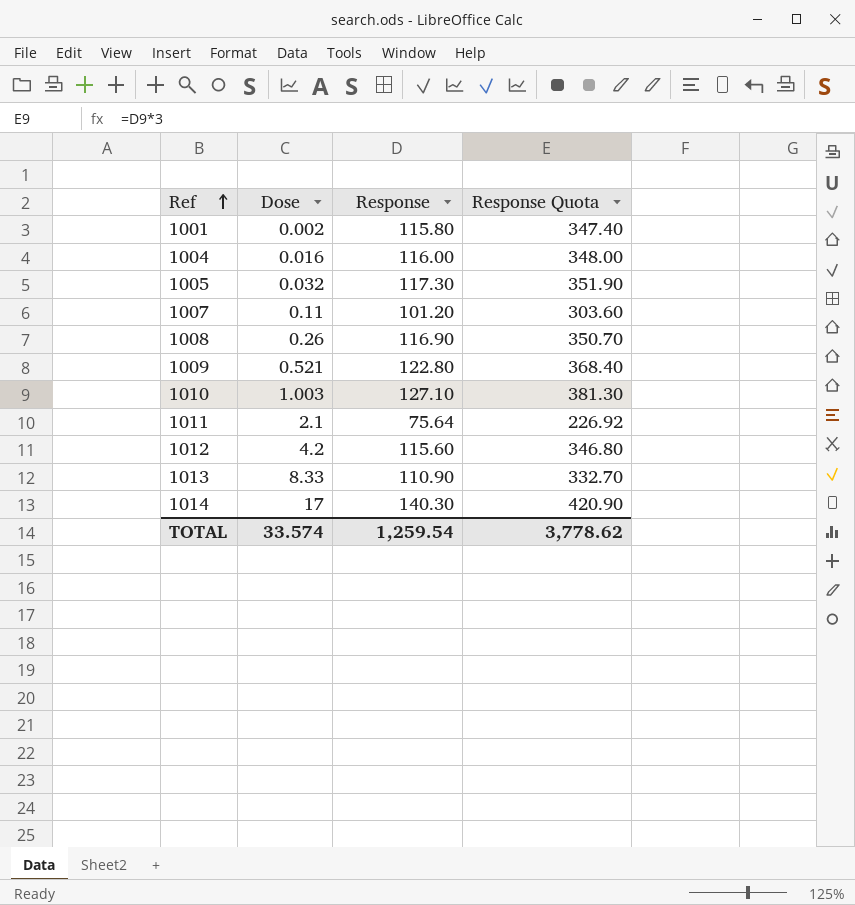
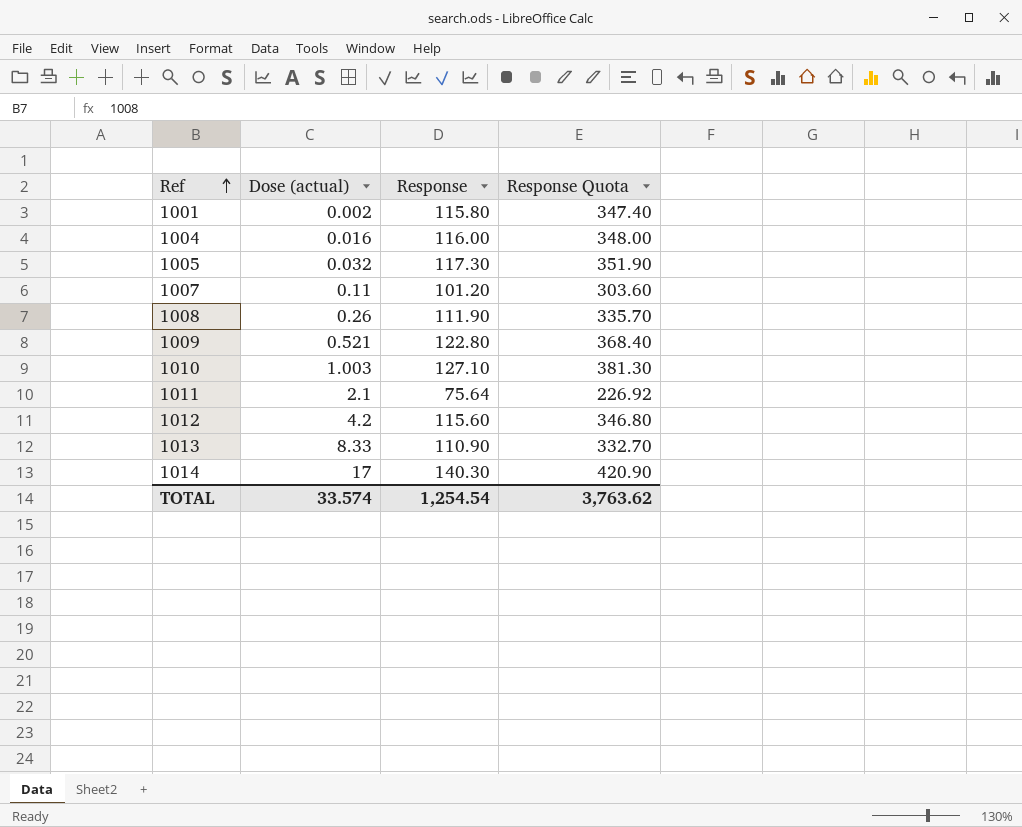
column name: Dose -> Dose (actual)
1008 | Response: 116.90 -> 111.90
1008 | Response Quota: 350.70 -> 335.70
TOTAL | Response: 1,259.54 -> 1,254.54
TOTAL | Response Quota: 3,778.62 -> 3,763.62

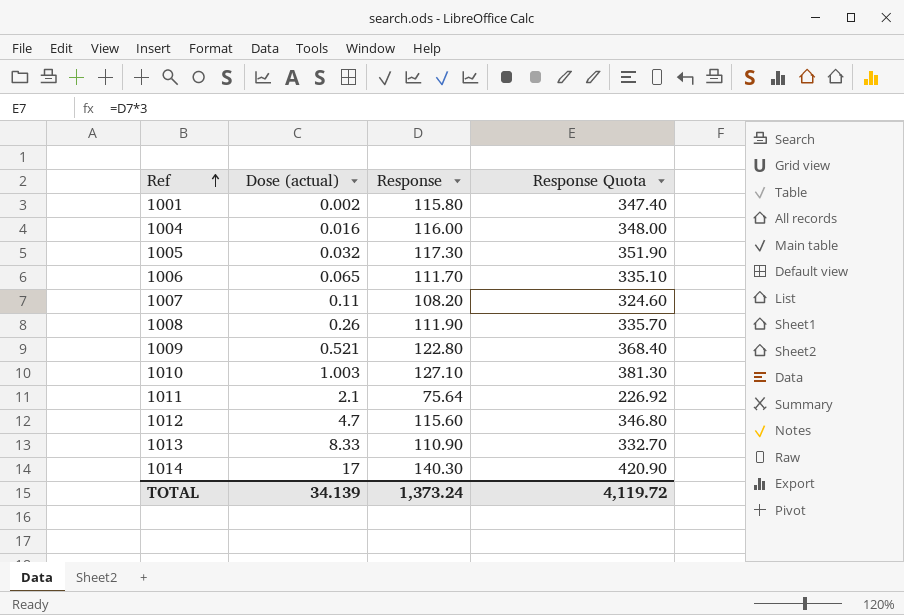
row 1006: none -> 0.065 | 111.70 | 335.10
1007 | Response: 101.20 -> 108.20
1007 | Response Quota: 303.60 -> 324.60
1012 | Dose (actual): 4.2 -> 4.7
TOTAL | Dose (actual): 33.574 -> 34.139
TOTAL | Response: 1,254.54 -> 1,373.24
TOTAL | Response Quota: 3,763.62 -> 4,119.72

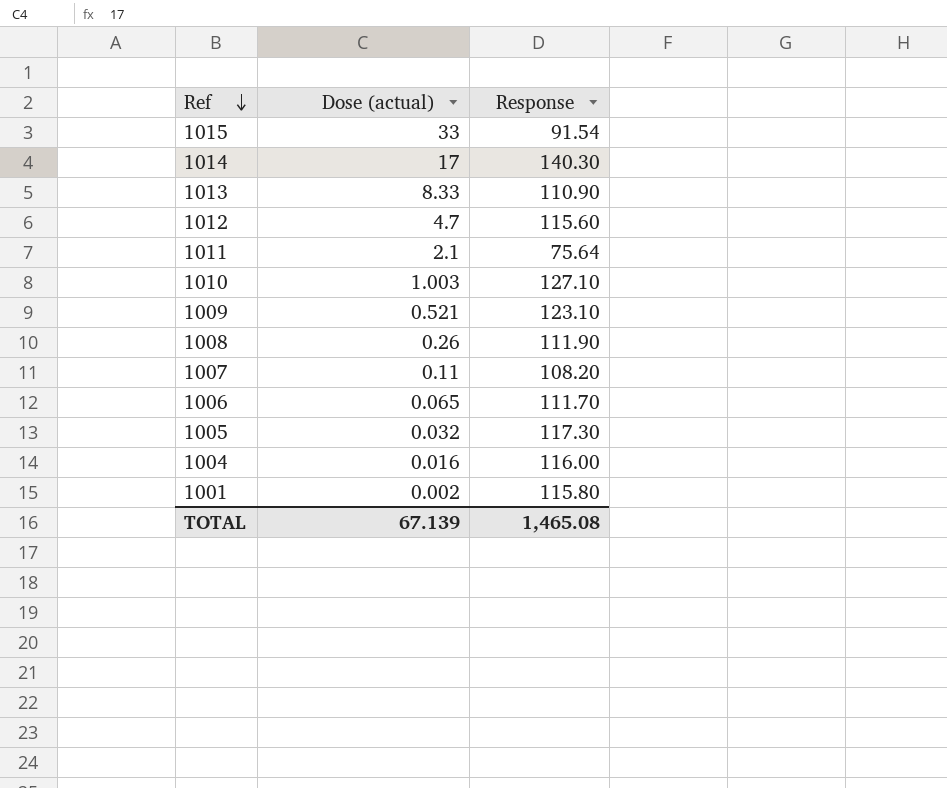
row order: Ref ascending -> Ref descending
column Response Quota | formula: [Response] * 3 -> none
row 1015: none -> 33 | 91.54
1009 | Response: 122.80 -> 123.10
TOTAL | Dose (actual): 34.139 -> 67.139
TOTAL | Response: 1,373.24 -> 1,465.08

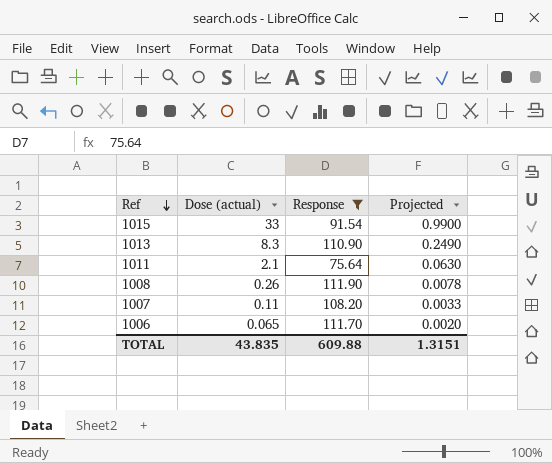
filter: none -> Response <= 111.90
column Projected | formula: none -> [Dose (actual)] * 0.03
1013 | Dose (actual): 8.33 -> 8.3
TOTAL | Dose (actual): 67.139 -> 43.835
TOTAL | Response: 1,465.08 -> 609.88

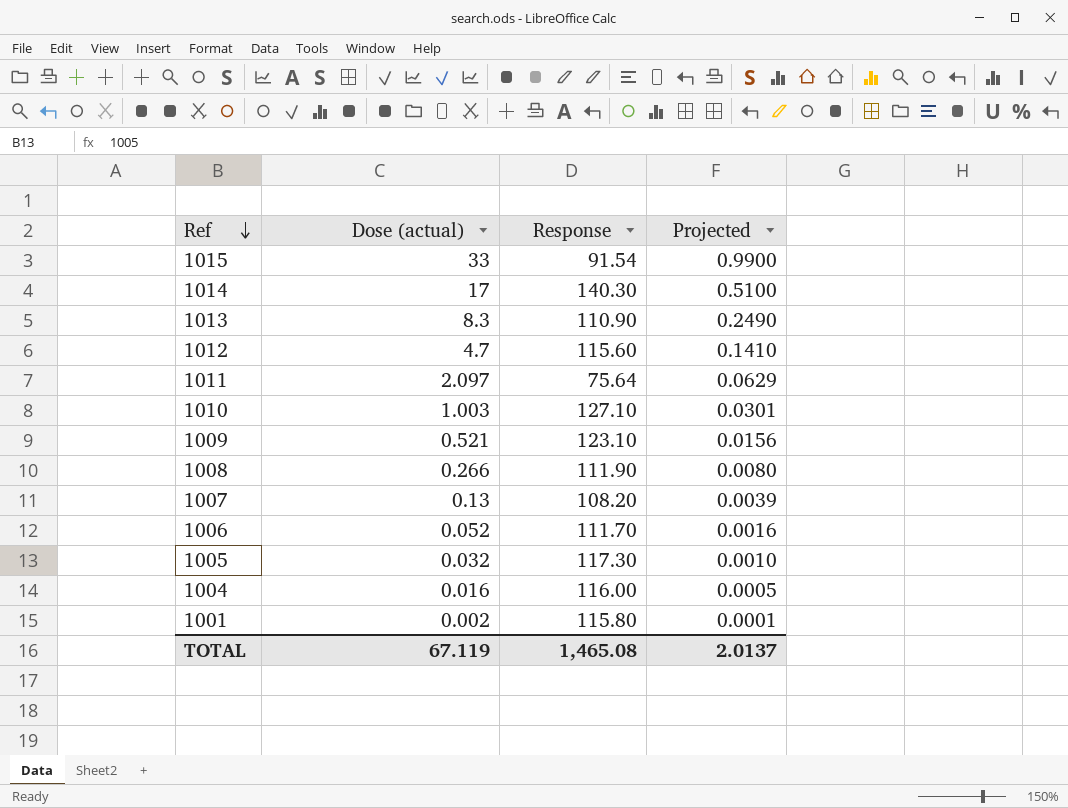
filter: Response <= 111.90 -> none
1011 | Dose (actual): 2.1 -> 2.097
1011 | Projected: 0.0630 -> 0.0629
1008 | Dose (actual): 0.26 -> 0.266
1008 | Projected: 0.0078 -> 0.0080
1007 | Dose (actual): 0.11 -> 0.13
1007 | Projected: 0.0033 -> 0.0039
1006 | Dose (actual): 0.065 -> 0.052
1006 | Projected: 0.0020 -> 0.0016
TOTAL | Dose (actual): 43.835 -> 67.119
TOTAL | Response: 609.88 -> 1,465.08
TOTAL | Projected: 1.3151 -> 2.0137

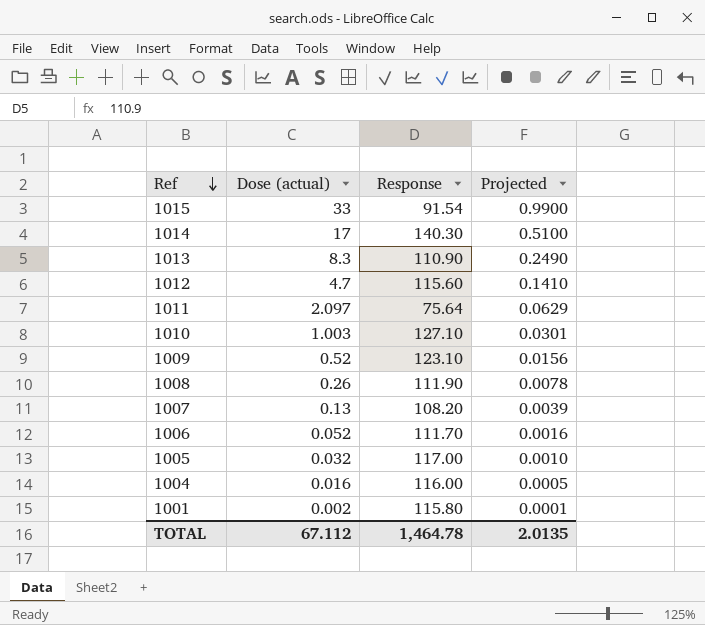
1009 | Dose (actual): 0.521 -> 0.52
1008 | Dose (actual): 0.266 -> 0.26
1008 | Projected: 0.0080 -> 0.0078
1005 | Response: 117.30 -> 117.00
TOTAL | Dose (actual): 67.119 -> 67.112
TOTAL | Response: 1,465.08 -> 1,464.78
TOTAL | Projected: 2.0137 -> 2.0135

